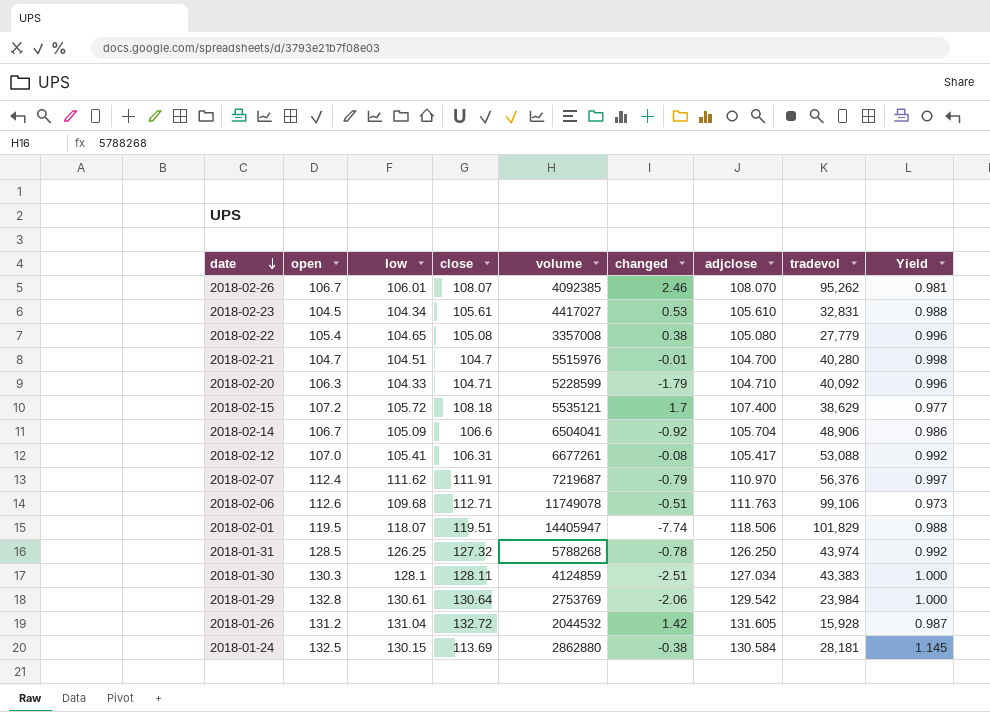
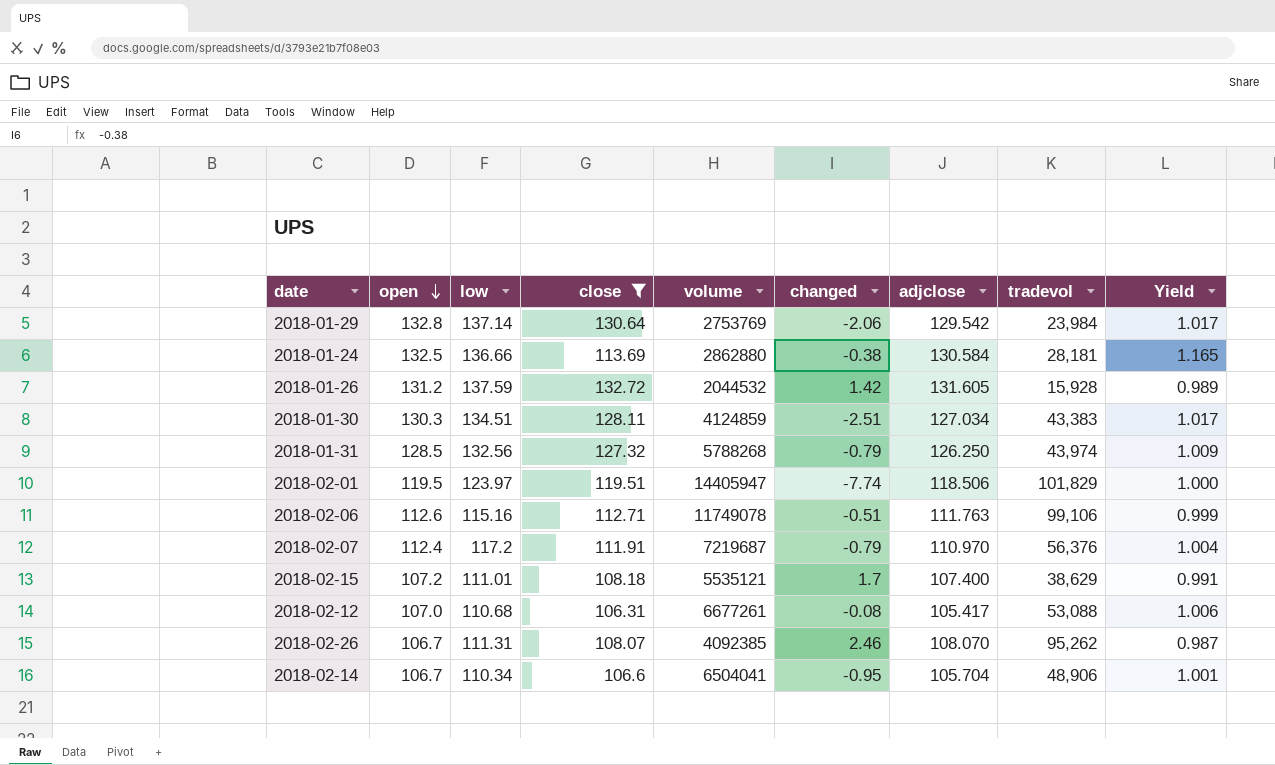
filter: none -> close >= 106.31
row order: date descending -> open descending
column Yield | formula: [low] / [close] -> [open] / [close]
2018-01-29 | low: 130.61 -> 137.14
2018-01-24 | low: 130.15 -> 136.66
2018-01-26 | low: 131.04 -> 137.59
2018-01-30 | low: 128.1 -> 134.51
2018-01-31 | low: 126.25 -> 132.56
2018-01-31 | changed: -0.78 -> -0.79
2018-02-01 | low: 118.07 -> 123.97
2018-02-06 | low: 109.68 -> 115.16
2018-02-07 | low: 111.62 -> 117.2
2018-02-15 | low: 105.72 -> 111.01
2018-02-12 | low: 105.41 -> 110.68
2018-02-26 | low: 106.01 -> 111.31
2018-02-14 | low: 105.09 -> 110.34
2018-02-14 | changed: -0.92 -> -0.95

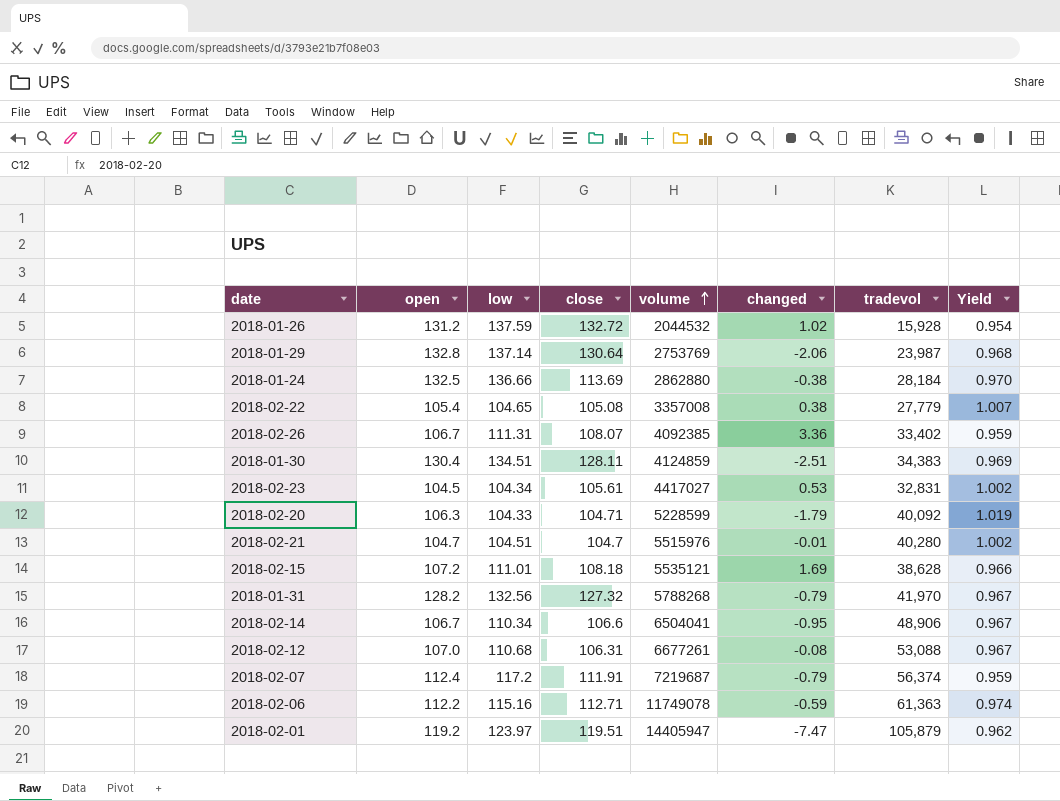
filter: close >= 106.31 -> none
row order: open descending -> volume ascending
column adjclose | position: 7 -> none
column Yield | formula: [open] / [close] -> [open] / [low]
2018-01-26 | changed: 1.42 -> 1.02
2018-01-29 | tradevol: 23,984 -> 23,987
2018-01-24 | tradevol: 28,181 -> 28,184
2018-02-26 | changed: 2.46 -> 3.36
2018-02-26 | tradevol: 95,262 -> 33,402
2018-01-30 | open: 130.3 -> 130.4
2018-01-30 | tradevol: 43,383 -> 34,383
2018-02-15 | changed: 1.7 -> 1.69
2018-02-15 | tradevol: 38,629 -> 38,628
2018-01-31 | open: 128.5 -> 128.2
2018-01-31 | tradevol: 43,974 -> 41,970
2018-02-07 | tradevol: 56,376 -> 56,374
2018-02-06 | open: 112.6 -> 112.2
2018-02-06 | changed: -0.51 -> -0.59
2018-02-06 | tradevol: 99,106 -> 61,363
2018-02-01 | open: 119.5 -> 119.2
2018-02-01 | changed: -7.74 -> -7.47
2018-02-01 | tradevol: 101,829 -> 105,879

